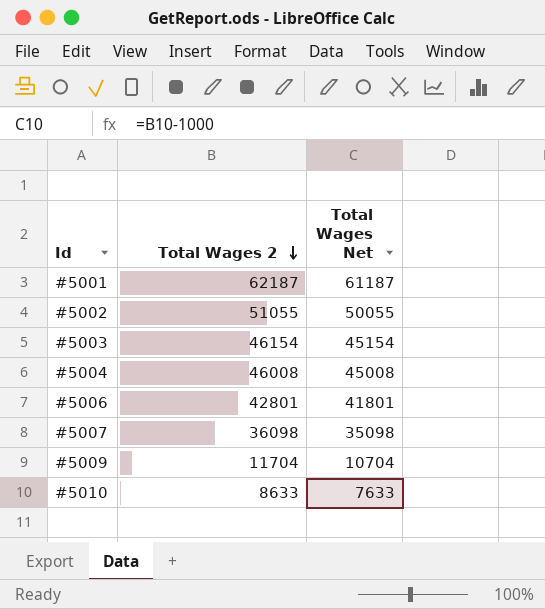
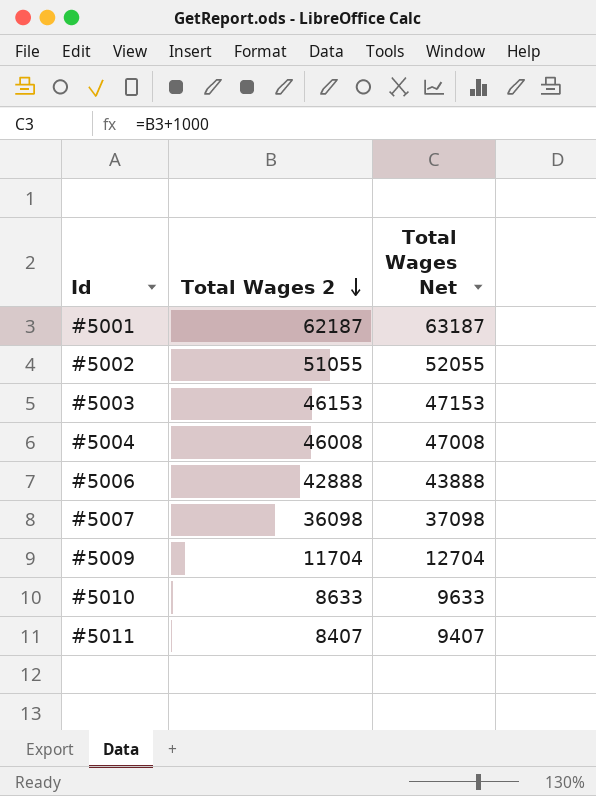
column Total Wages Net | formula: [Total Wages 2] - 1000 -> [Total Wages 2] + 1000
#5003 | Total Wages 2: 46154 -> 46153
#5006 | Total Wages 2: 42801 -> 42888
row #5011: none -> 8407 | 9407

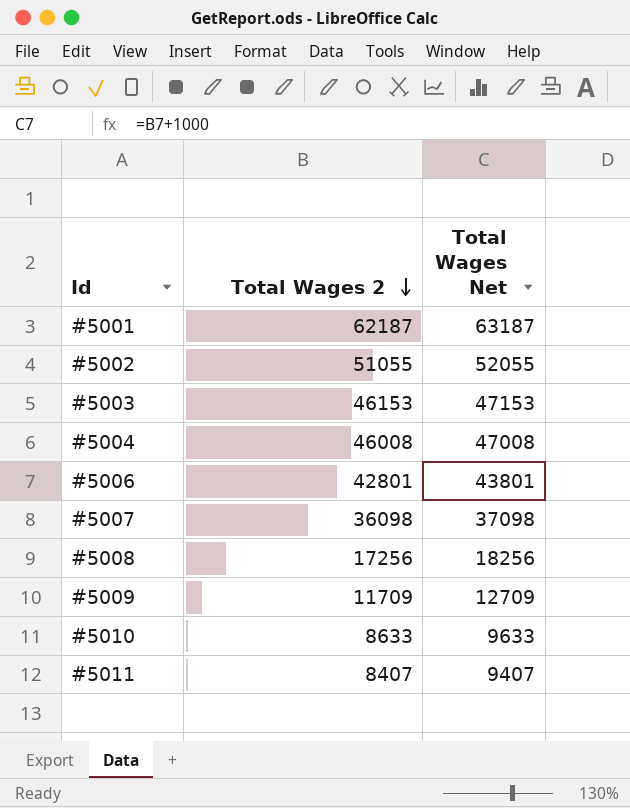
#5006 | Total Wages 2: 42888 -> 42801
#5006 | Total Wages Net: 43888 -> 43801
row #5008: none -> 17256 | 18256
#5009 | Total Wages 2: 11704 -> 11709
#5009 | Total Wages Net: 12704 -> 12709

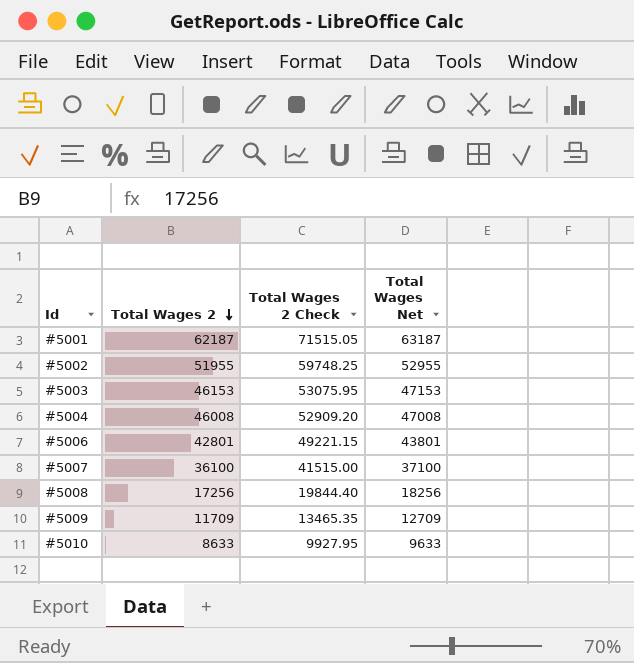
column Total Wages 2 Check | formula: none -> [Total Wages 2] * 1.15
row #5011: 8407 | 9407 -> none
#5002 | Total Wages 2: 51055 -> 51955
#5002 | Total Wages Net: 52055 -> 52955
#5007 | Total Wages 2: 36098 -> 36100
#5007 | Total Wages Net: 37098 -> 37100

